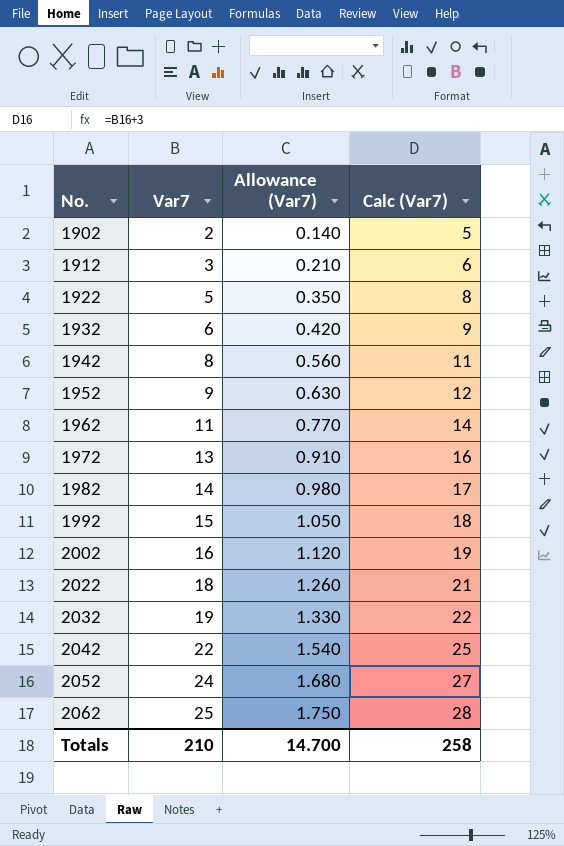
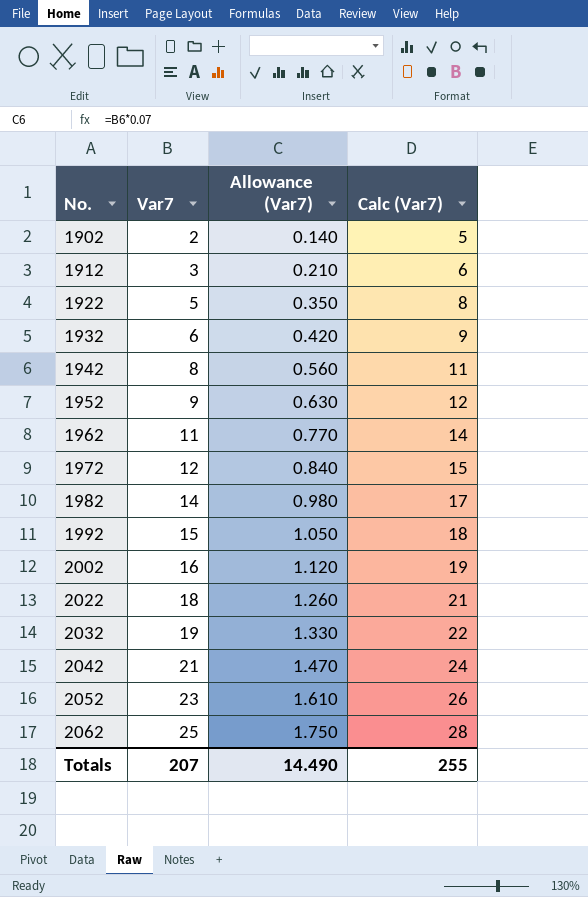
1972 | Var7: 13 -> 12
1972 | Allowance (Var7): 0.910 -> 0.840
1972 | Calc (Var7): 16 -> 15
2042 | Var7: 22 -> 21
2042 | Allowance (Var7): 1.540 -> 1.470
2042 | Calc (Var7): 25 -> 24
2052 | Var7: 24 -> 23
2052 | Allowance (Var7): 1.680 -> 1.610
2052 | Calc (Var7): 27 -> 26
Totals | Var7: 210 -> 207
Totals | Allowance (Var7): 14.700 -> 14.490
Totals | Calc (Var7): 258 -> 255

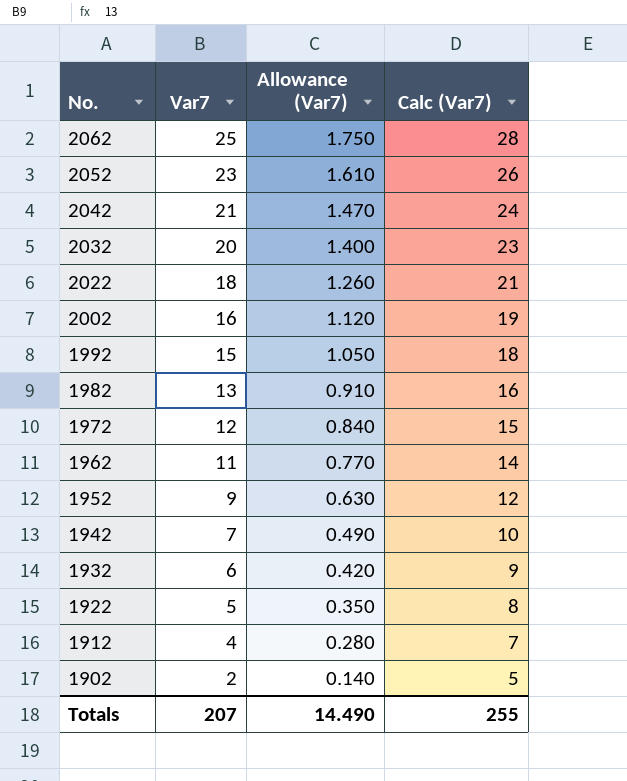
row order: No. ascending -> No. descending
2032 | Var7: 19 -> 20
2032 | Allowance (Var7): 1.330 -> 1.400
2032 | Calc (Var7): 22 -> 23
1982 | Var7: 14 -> 13
1982 | Allowance (Var7): 0.980 -> 0.910
1982 | Calc (Var7): 17 -> 16
1942 | Var7: 8 -> 7
1942 | Allowance (Var7): 0.560 -> 0.490
1942 | Calc (Var7): 11 -> 10
1912 | Var7: 3 -> 4
1912 | Allowance (Var7): 0.210 -> 0.280
1912 | Calc (Var7): 6 -> 7

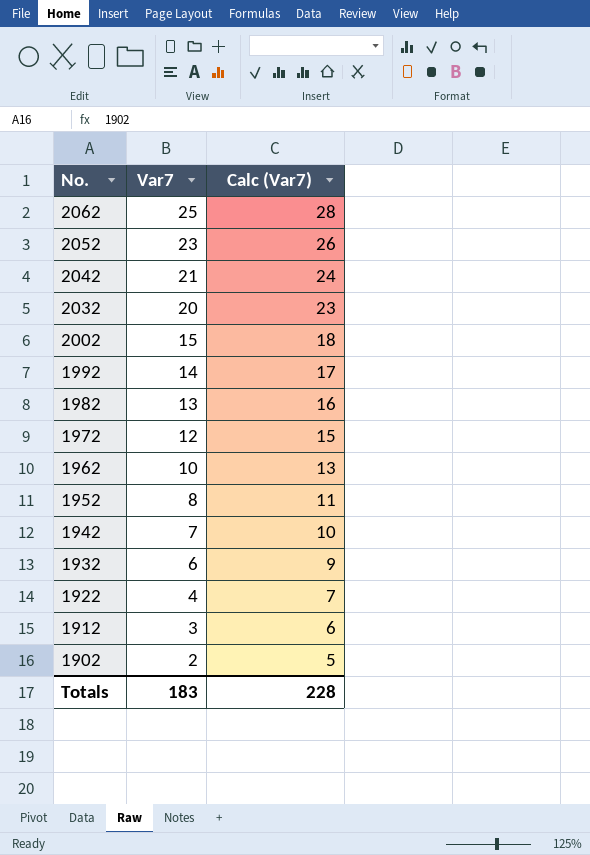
column Allowance (Var7) | formula: [Var7] * 0.07 -> none
row 2022: 18 | 1.260 | 21 -> none
2002 | Var7: 16 -> 15
2002 | Calc (Var7): 19 -> 18
1992 | Var7: 15 -> 14
1992 | Calc (Var7): 18 -> 17
1962 | Var7: 11 -> 10
1962 | Calc (Var7): 14 -> 13
1952 | Var7: 9 -> 8
1952 | Calc (Var7): 12 -> 11
1922 | Var7: 5 -> 4
1922 | Calc (Var7): 8 -> 7
1912 | Var7: 4 -> 3
1912 | Calc (Var7): 7 -> 6
Totals | Var7: 207 -> 183
Totals | Calc (Var7): 255 -> 228

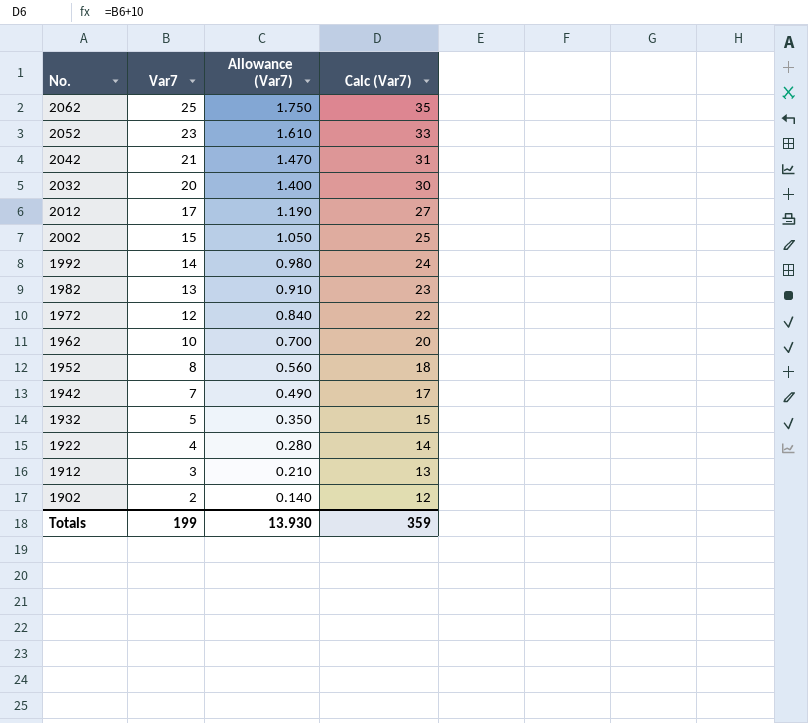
column Allowance (Var7) | formula: none -> [Var7] * 0.07
column Calc (Var7) | formula: [Var7] + 3 -> [Var7] + 10
row 2012: none -> 17 | 1.190 | 27
1932 | Var7: 6 -> 5
Totals | Var7: 183 -> 199
Totals | Calc (Var7): 228 -> 359

